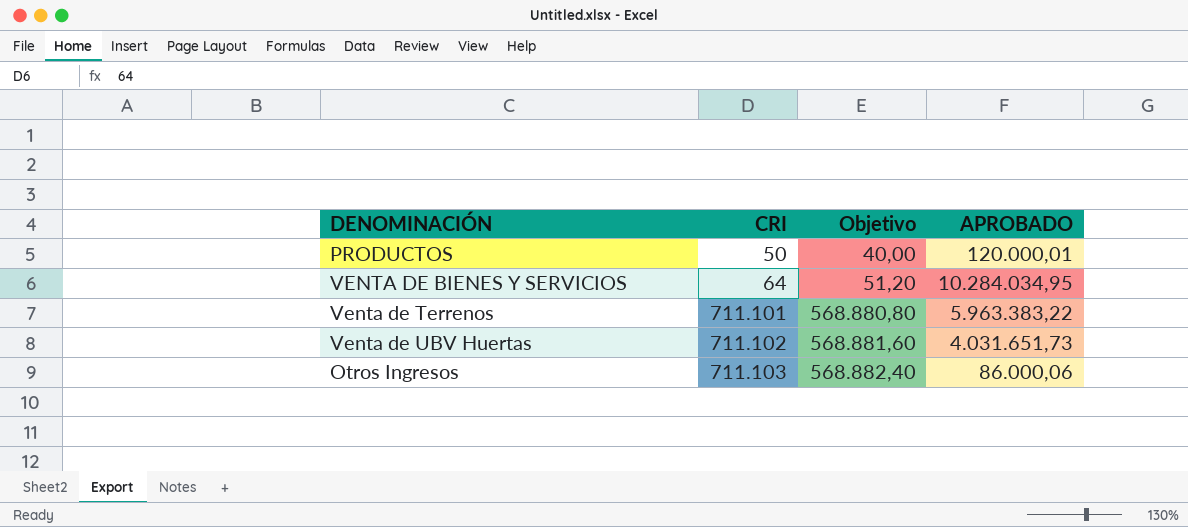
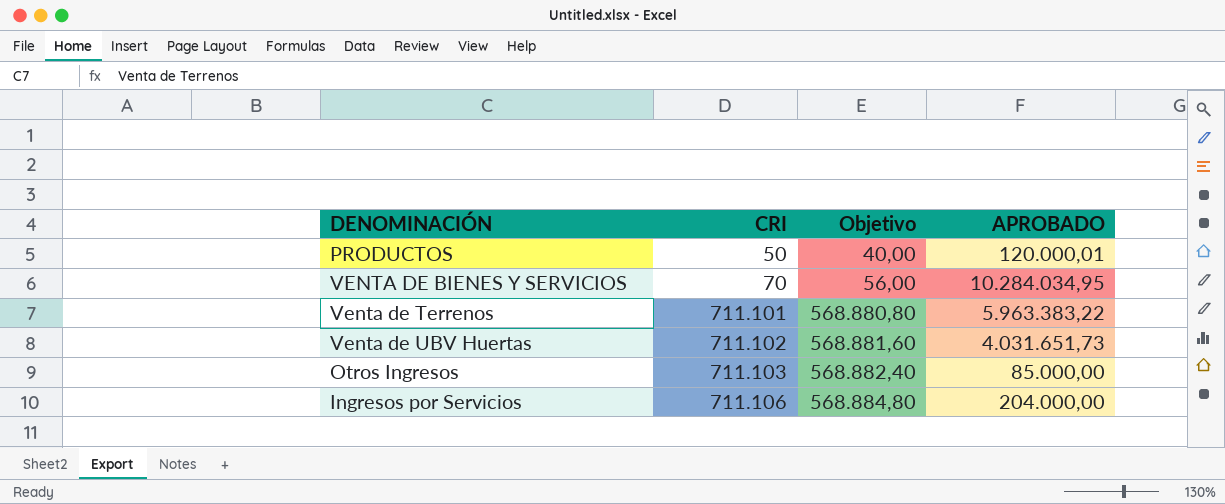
VENTA DE BIENES Y SERVICIOS | CRI: 64 -> 70
VENTA DE BIENES Y SERVICIOS | Objetivo: 51,20 -> 56,00
Otros Ingresos | APROBADO: 86.000,06 -> 85.000,00
row Ingresos por Servicios: none -> 711.106 | 568.884,80 | 204.000,00

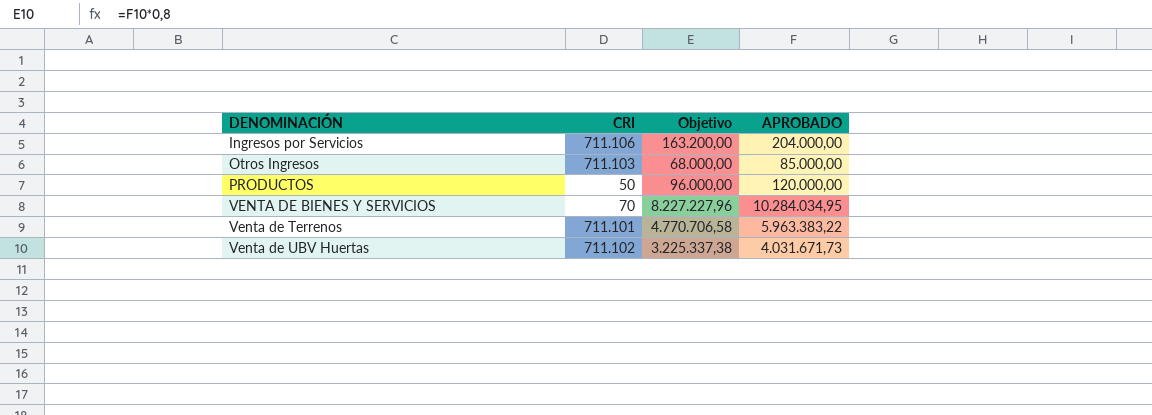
row order: CRI ascending -> DENOMINACIÓN ascending
column Objetivo | formula: [CRI] * 0,8 -> [APROBADO] * 0,8
PRODUCTOS | APROBADO: 120.000,01 -> 120.000,00
Venta de UBV Huertas | APROBADO: 4.031.651,73 -> 4.031.671,73

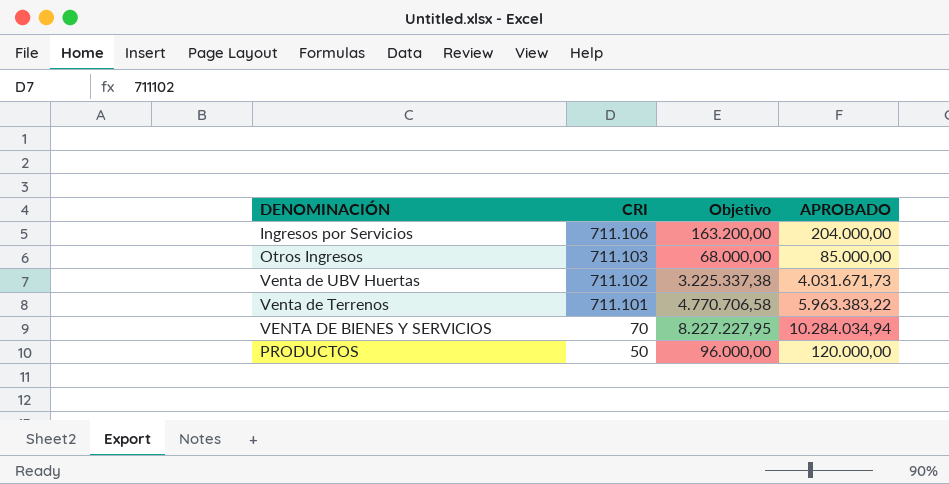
row order: DENOMINACIÓN ascending -> CRI descending
VENTA DE BIENES Y SERVICIOS | Objetivo: 8.227.227,96 -> 8.227.227,95
VENTA DE BIENES Y SERVICIOS | APROBADO: 10.284.034,95 -> 10.284.034,94

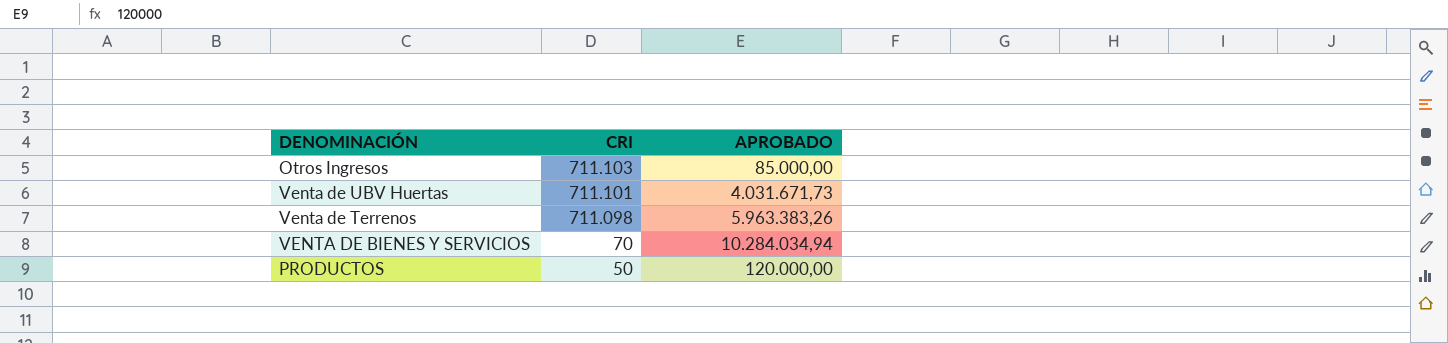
column Objetivo | formula: [APROBADO] * 0,8 -> none
row Ingresos por Servicios: 711.106 | 163.200,00 | 204.000,00 -> none
Venta de UBV Huertas | CRI: 711.102 -> 711.101
Venta de Terrenos | CRI: 711.101 -> 711.098
Venta de Terrenos | APROBADO: 5.963.383,22 -> 5.963.383,26

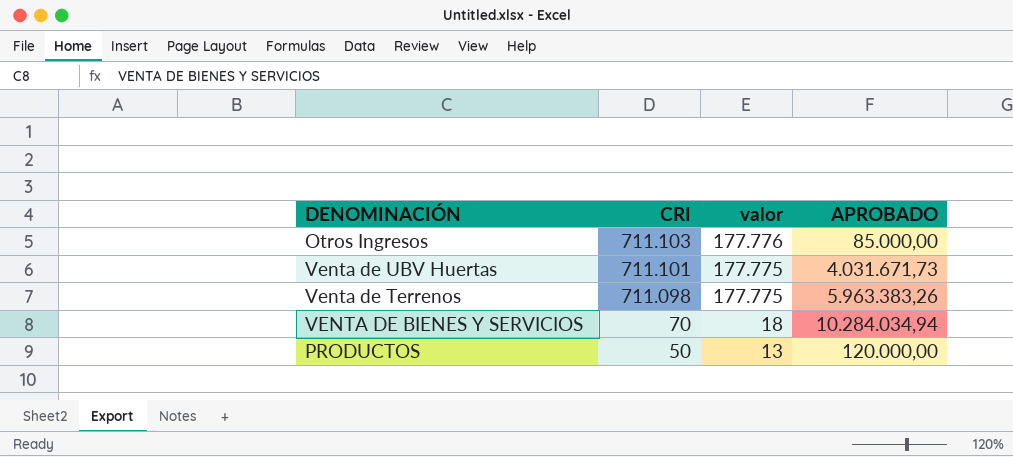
column valor | formula: none -> [CRI] * 0,25

